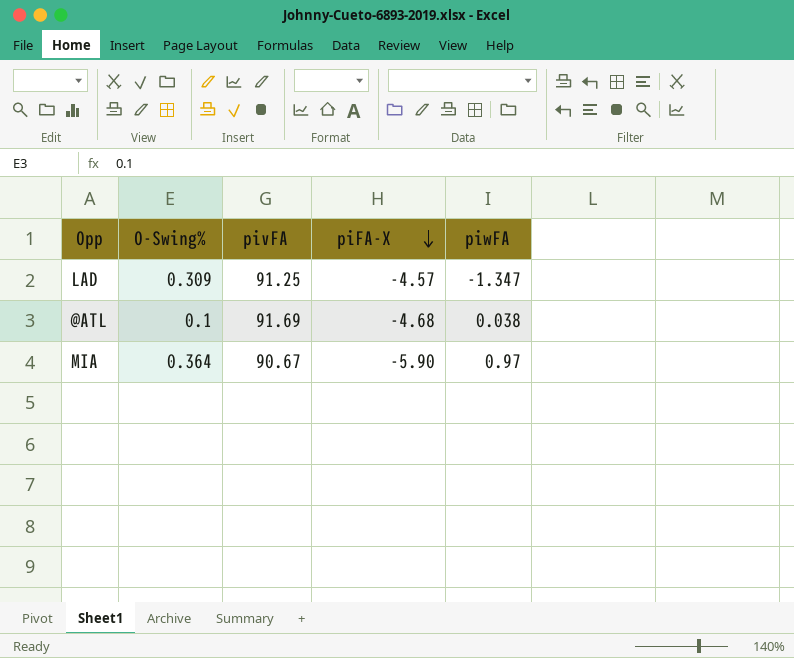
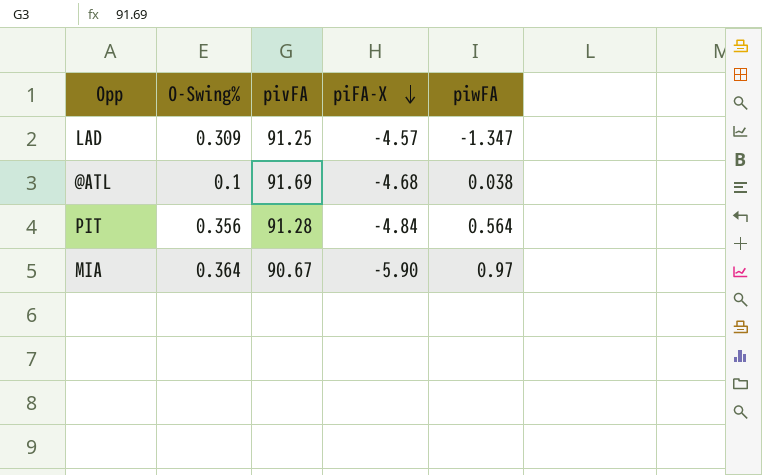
row PIT: none -> 0.356 | 91.28 | -4.84 | 0.564

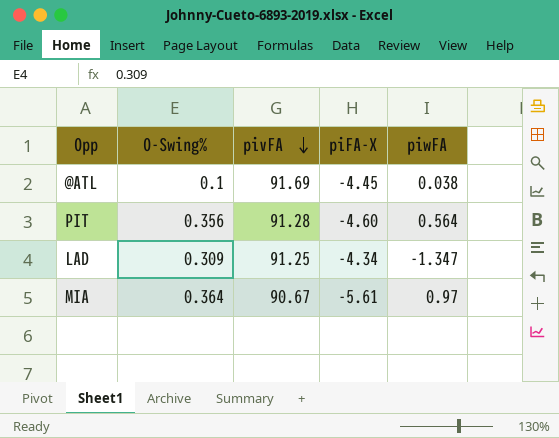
row order: piFA-X descending -> pivFA descending
@ATL | piFA-X: -4.68 -> -4.45
PIT | piFA-X: -4.84 -> -4.60
LAD | piFA-X: -4.57 -> -4.34
MIA | piFA-X: -5.90 -> -5.61

